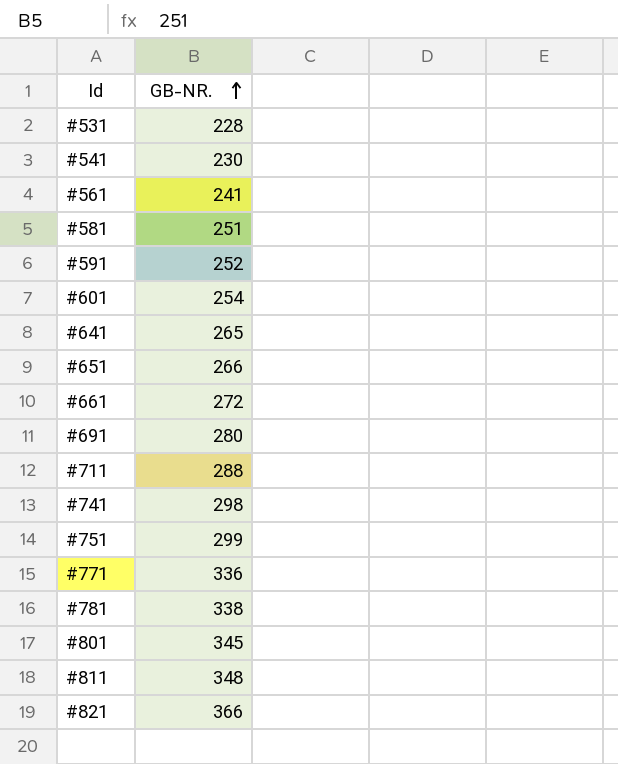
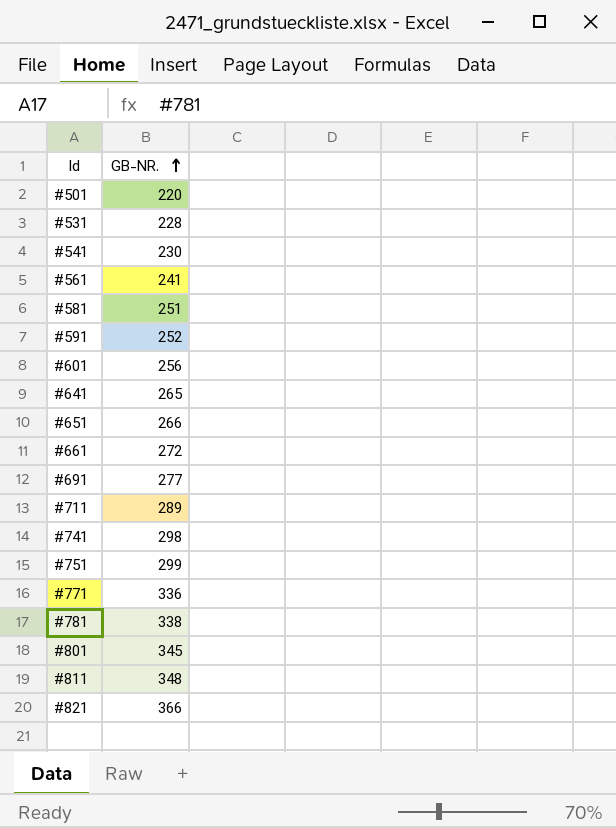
row #501: none -> 220
#601 | GB-NR.: 254 -> 256
#691 | GB-NR.: 280 -> 277
#711 | GB-NR.: 288 -> 289

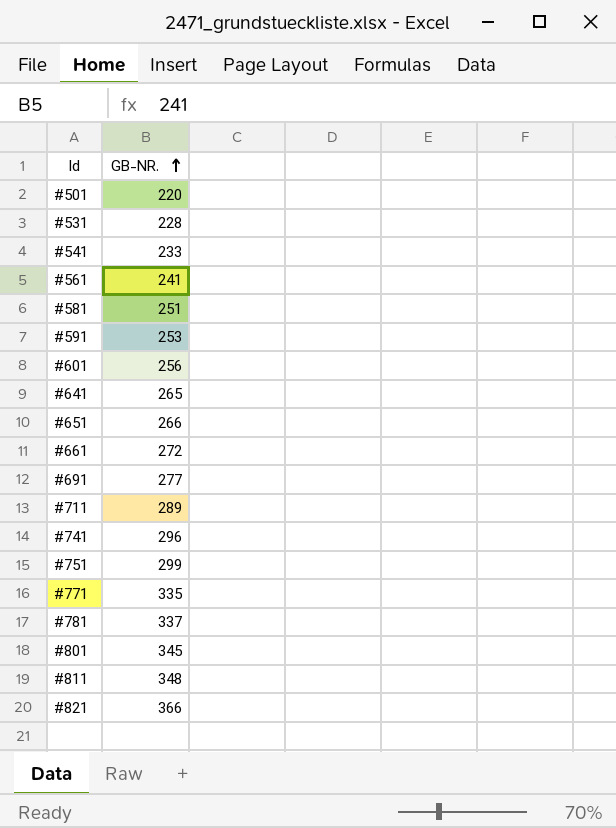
#541 | GB-NR.: 230 -> 233
#591 | GB-NR.: 252 -> 253
#741 | GB-NR.: 298 -> 296
#771 | GB-NR.: 336 -> 335
#781 | GB-NR.: 338 -> 337

